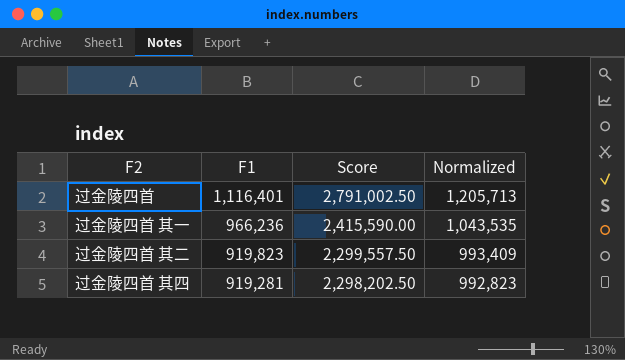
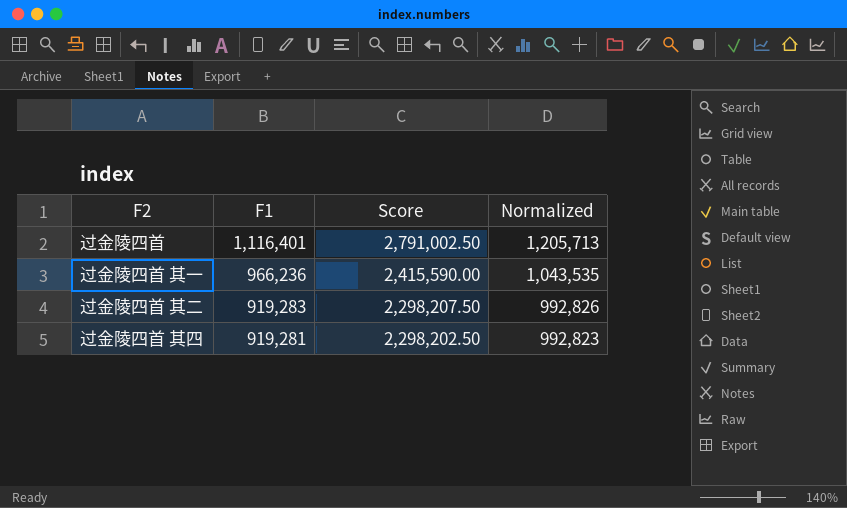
过金陵四首 其二 | F1: 919,823 -> 919,283
过金陵四首 其二 | Score: 2,299,557.50 -> 2,298,207.50
过金陵四首 其二 | Normalized: 993,409 -> 992,826

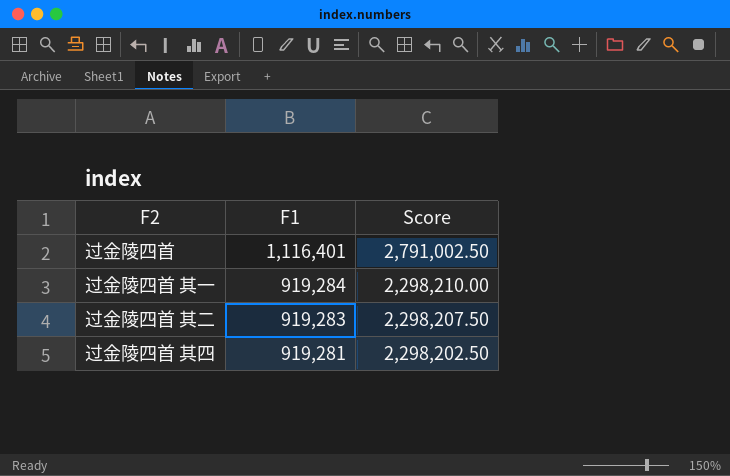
column Normalized | formula: [F1] * 1.08 -> none
过金陵四首 其一 | F1: 966,236 -> 919,284
过金陵四首 其一 | Score: 2,415,590.00 -> 2,298,210.00

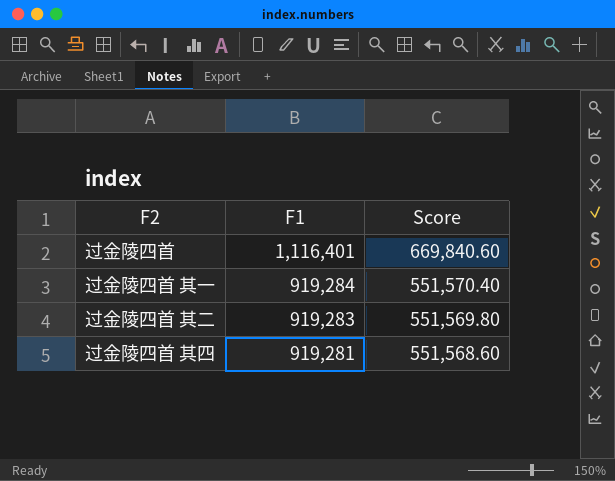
column Score | formula: [F1] * 2.5 -> [F1] * 0.6

